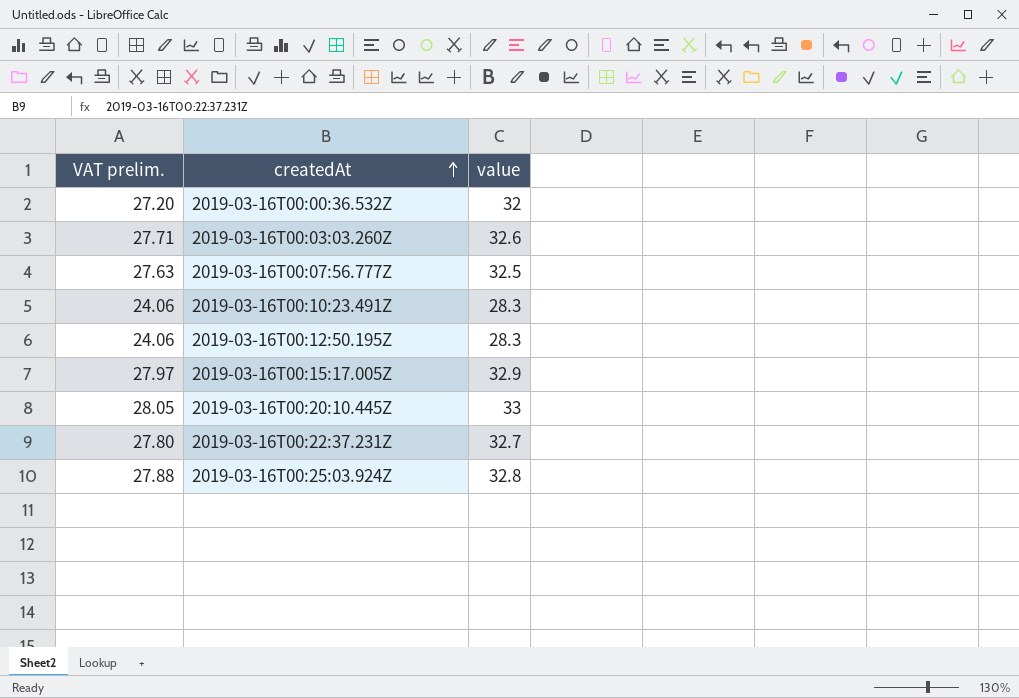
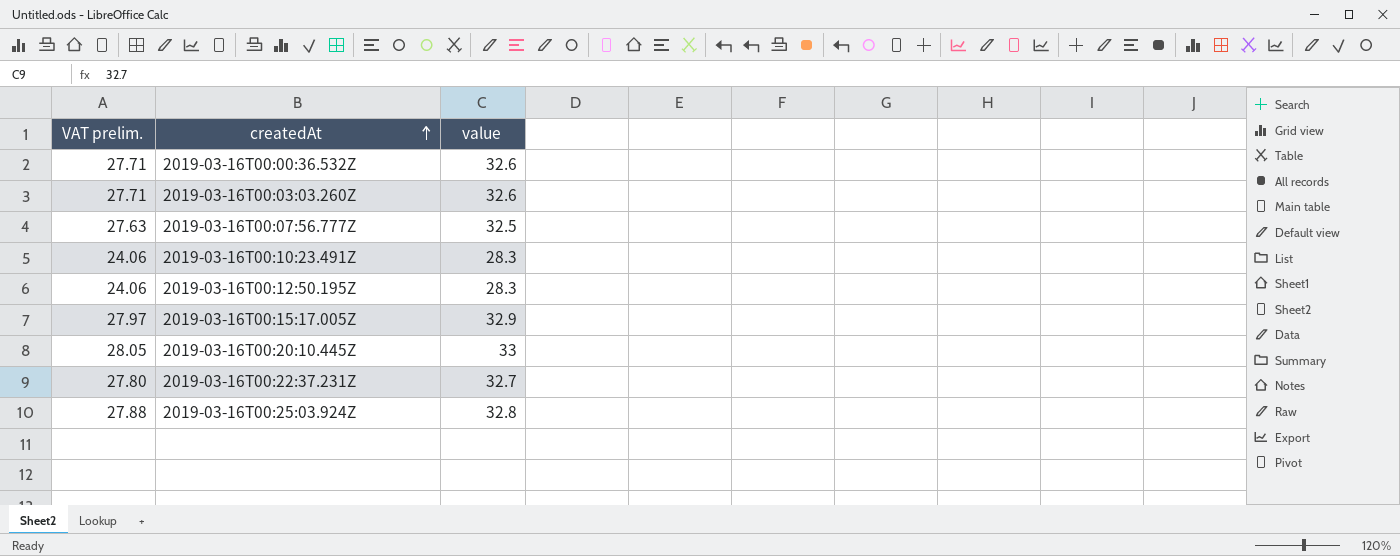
2019-03-16T00:00:36.532Z | VAT prelim.: 27.20 -> 27.71
2019-03-16T00:00:36.532Z | value: 32 -> 32.6

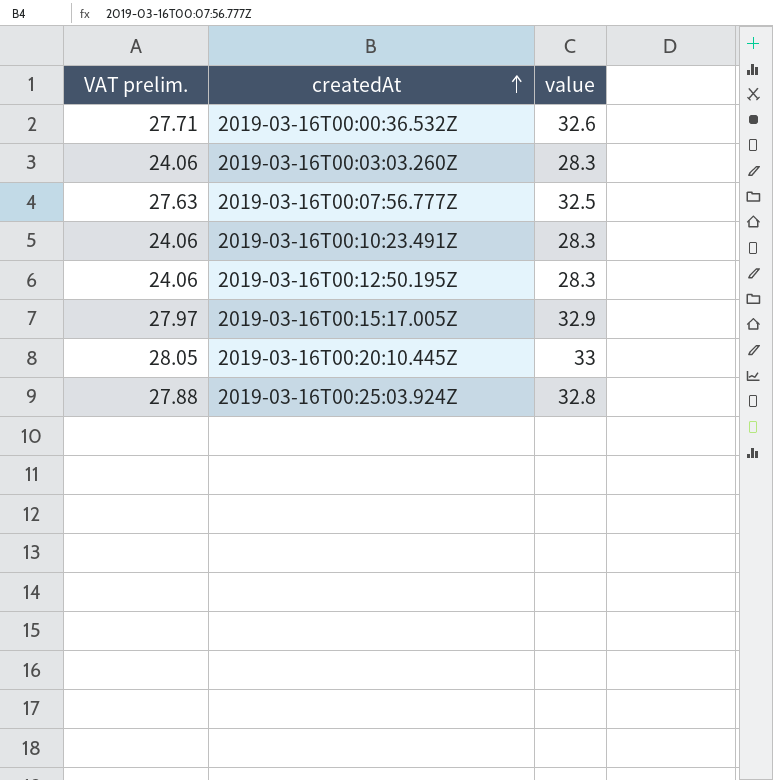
row 2019-03-16T00:22:37.231Z: 27.80 | 32.7 -> none
2019-03-16T00:03:03.260Z | VAT prelim.: 27.71 -> 24.06
2019-03-16T00:03:03.260Z | value: 32.6 -> 28.3

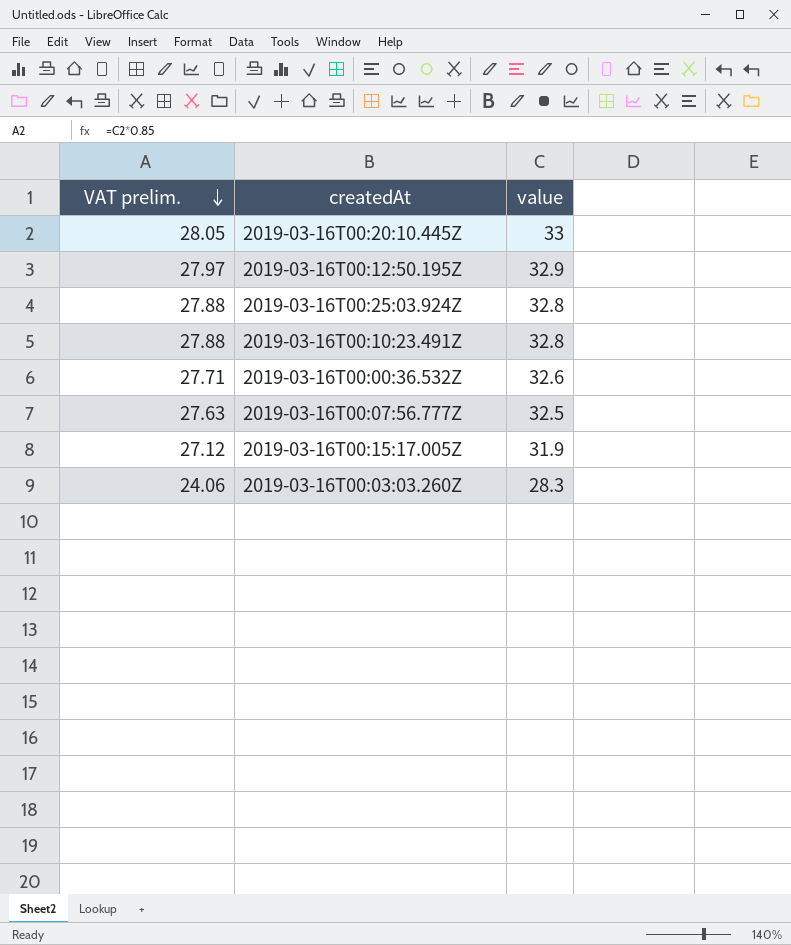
row order: createdAt ascending -> VAT prelim. descending
2019-03-16T00:12:50.195Z | VAT prelim.: 24.06 -> 27.97
2019-03-16T00:12:50.195Z | value: 28.3 -> 32.9
2019-03-16T00:10:23.491Z | VAT prelim.: 24.06 -> 27.88
2019-03-16T00:10:23.491Z | value: 28.3 -> 32.8
2019-03-16T00:15:17.005Z | VAT prelim.: 27.97 -> 27.12
2019-03-16T00:15:17.005Z | value: 32.9 -> 31.9

